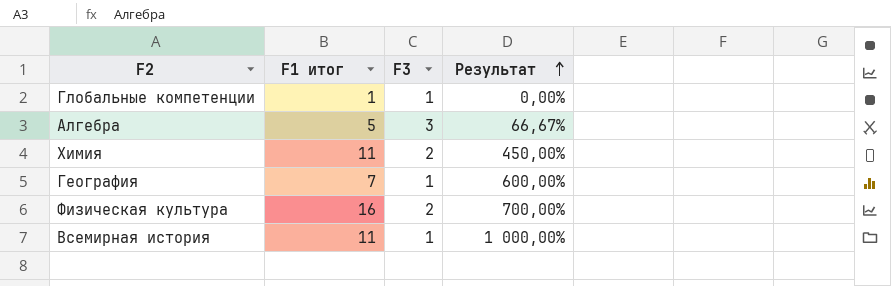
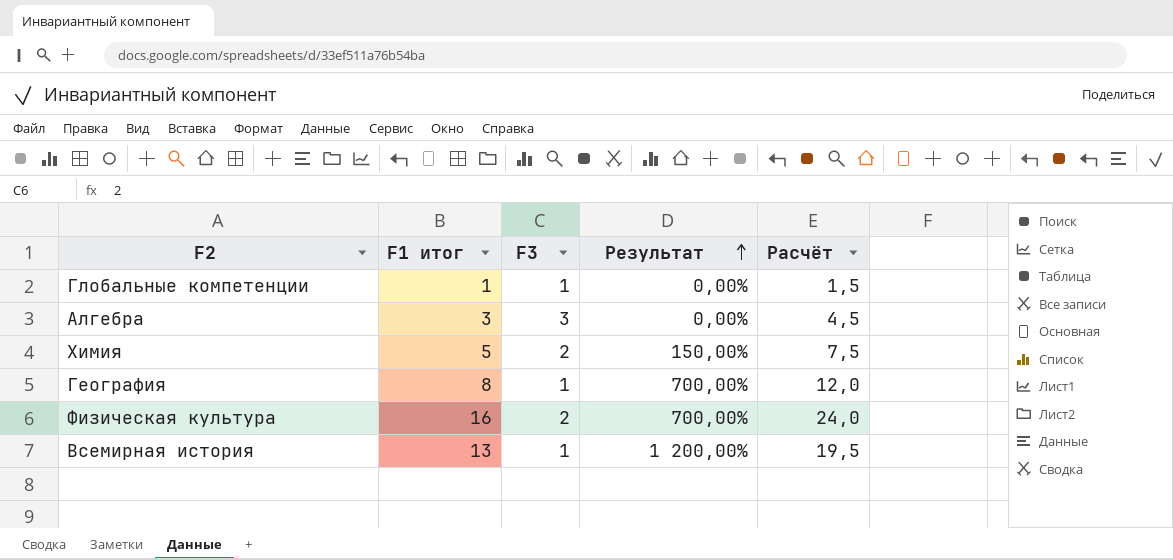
column Расчёт | formula: none -> [F1 итог] * 1,5
Алгебра | F1 итог: 5 -> 3
Алгебра | Результат: 66,67% -> 0,00%
Химия | F1 итог: 11 -> 5
Химия | Результат: 450,00% -> 150,00%
География | F1 итог: 7 -> 8
География | Результат: 600,00% -> 700,00%
Всемирная история | F1 итог: 11 -> 13
Всемирная история | Результат: 1 000,00% -> 1 200,00%

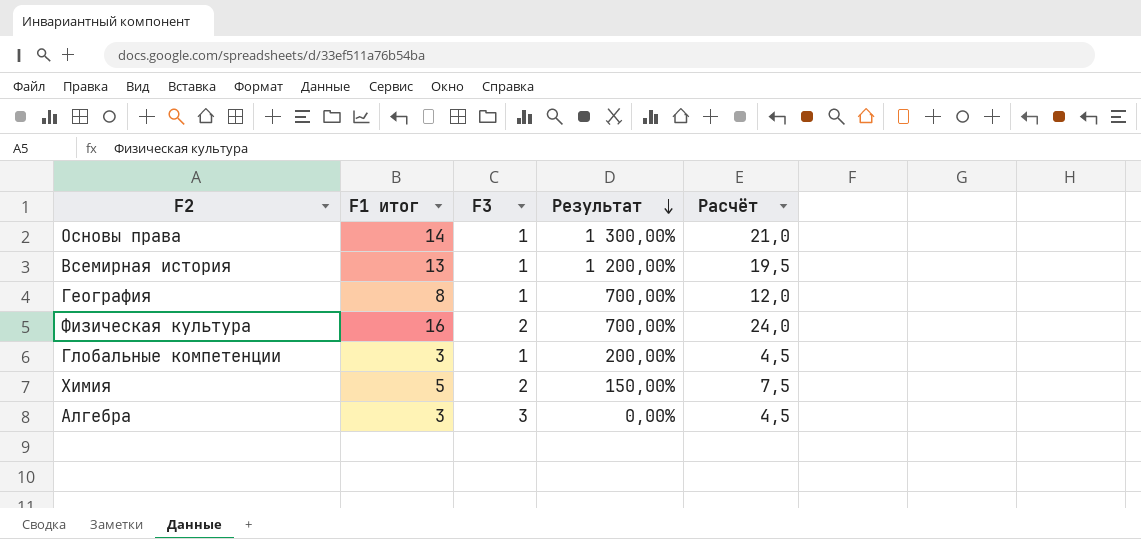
row order: Результат ascending -> Результат descending
row Основы права: none -> 14 | 1 | 1 300,00% | 21,0
Глобальные компетенции | F1 итог: 1 -> 3
Глобальные компетенции | Результат: 0,00% -> 200,00%
Глобальные компетенции | Расчёт: 1,5 -> 4,5

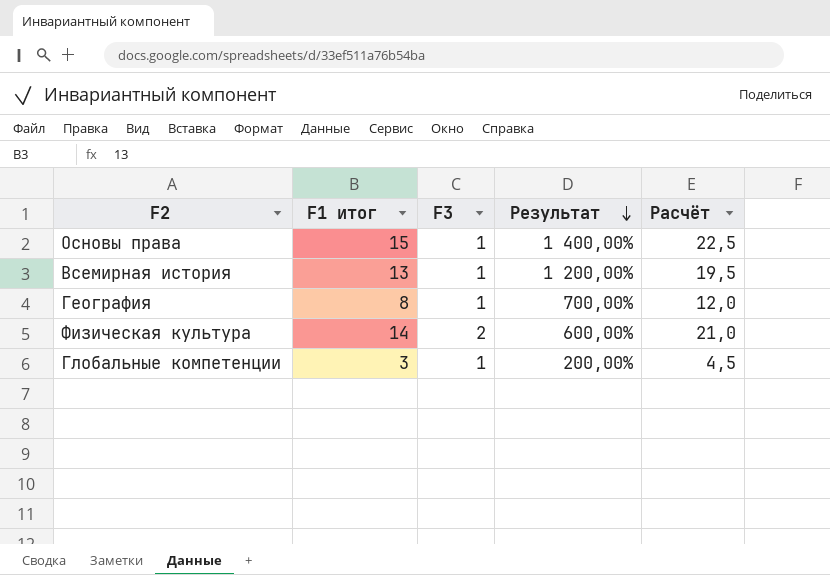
row Химия: 5 | 2 | 150,00% | 7,5 -> none
row Алгебра: 3 | 3 | 0,00% | 4,5 -> none
Основы права | F1 итог: 14 -> 15
Основы права | Результат: 1 300,00% -> 1 400,00%
Основы права | Расчёт: 21,0 -> 22,5
Физическая культура | F1 итог: 16 -> 14
Физическая культура | Результат: 700,00% -> 600,00%
Физическая культура | Расчёт: 24,0 -> 21,0

